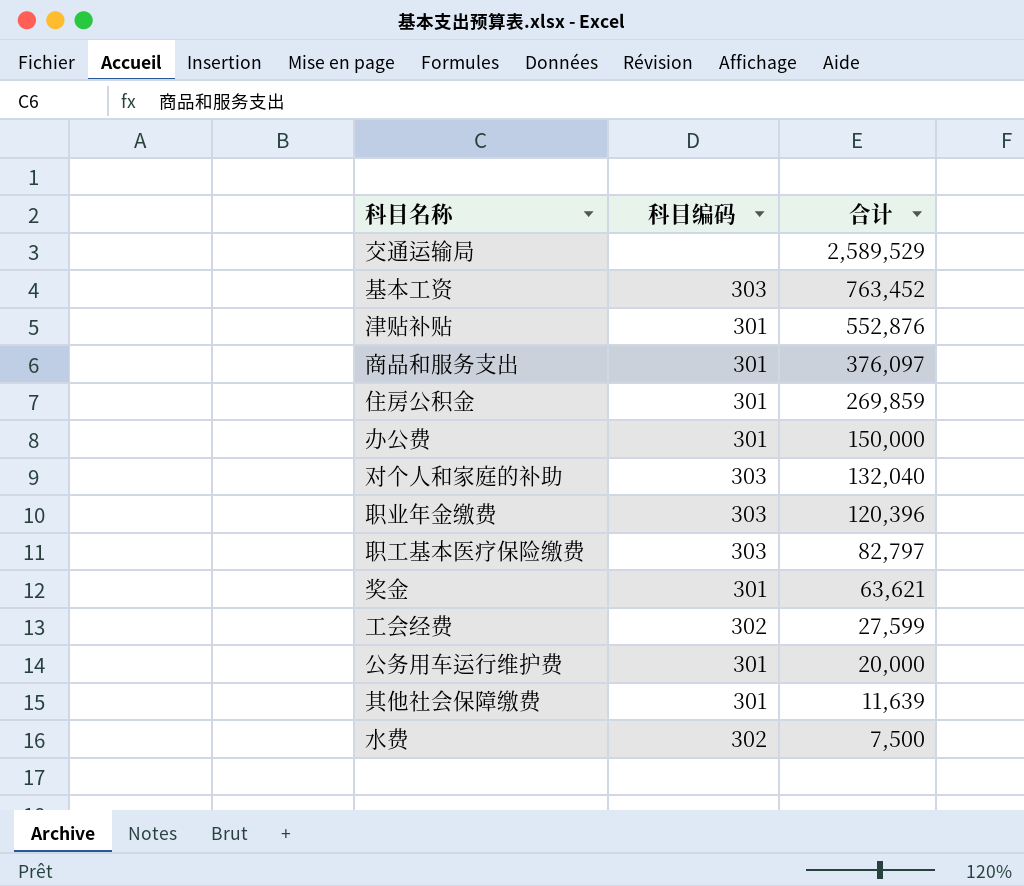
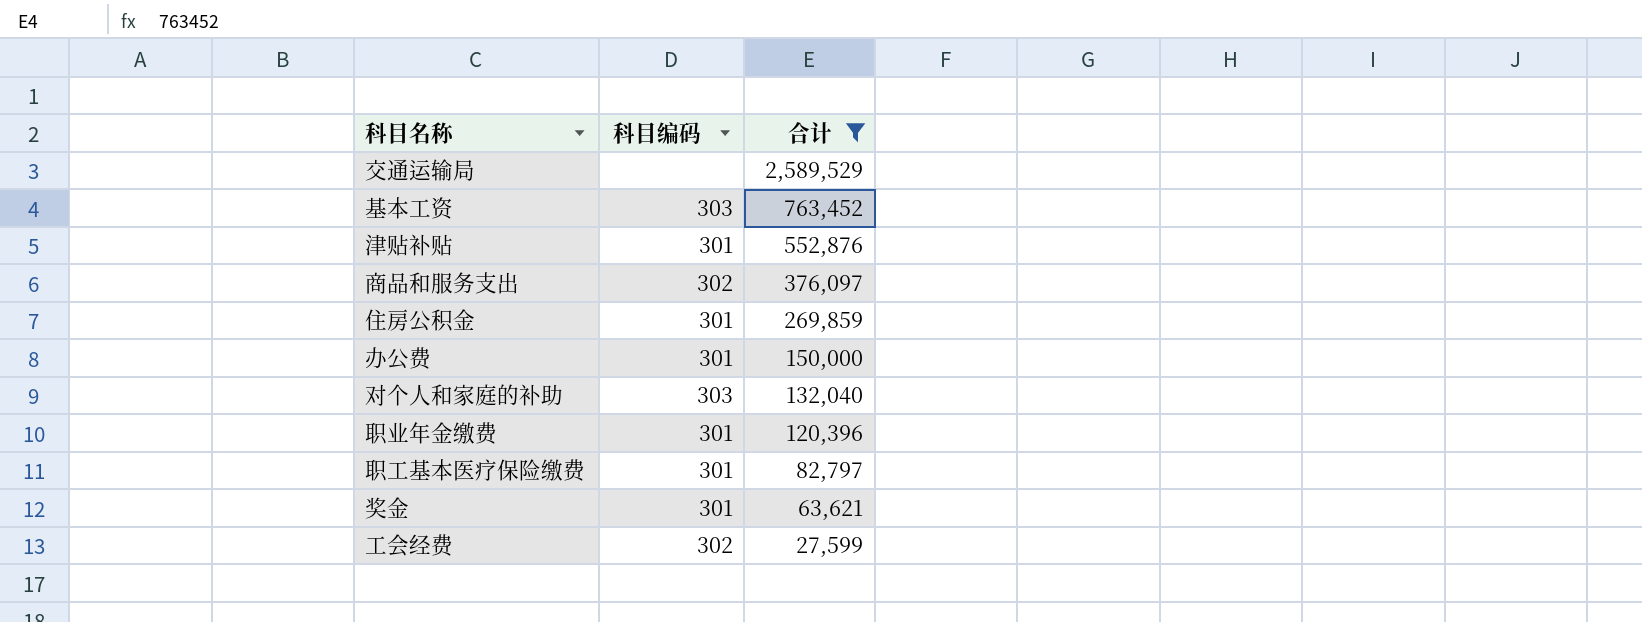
filter: none -> 合计 >= 27,599
商品和服务支出 | 科目编码: 301 -> 302
职业年金缴费 | 科目编码: 303 -> 301
职工基本医疗保险缴费 | 科目编码: 303 -> 301

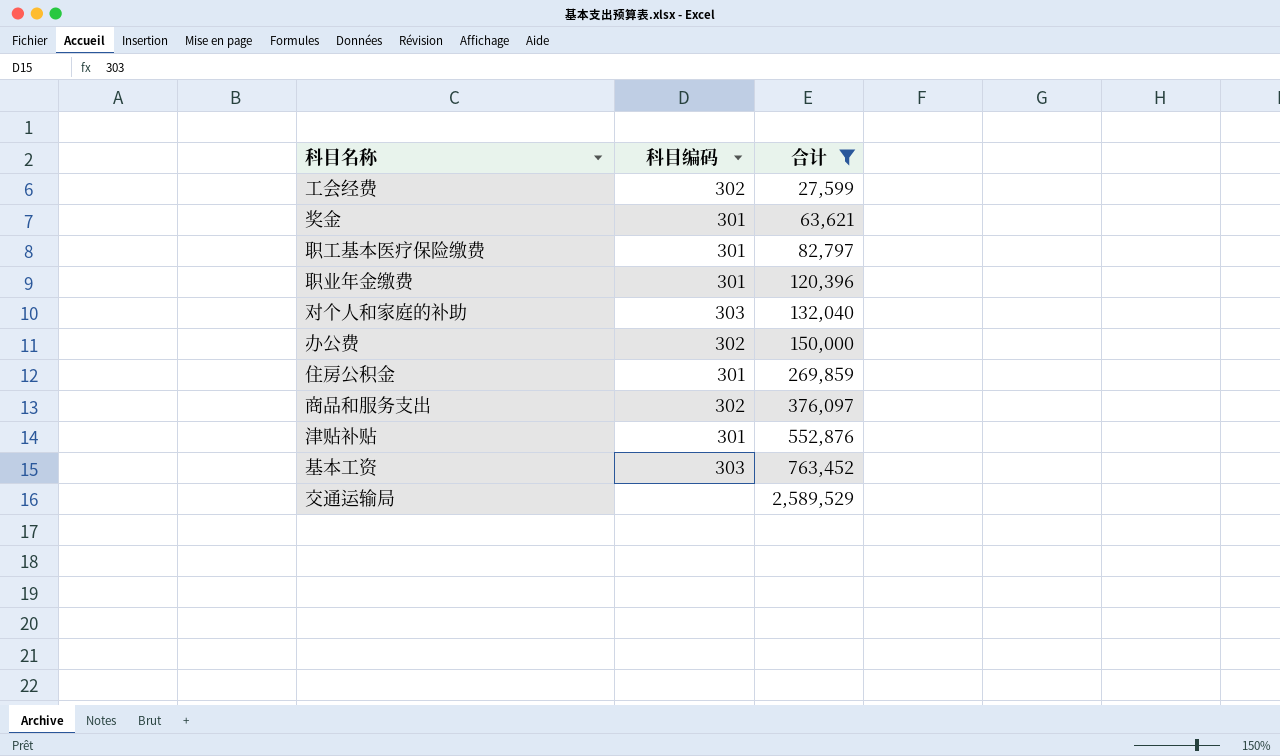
row order: 合计 descending -> 合计 ascending
办公费 | 科目编码: 301 -> 302

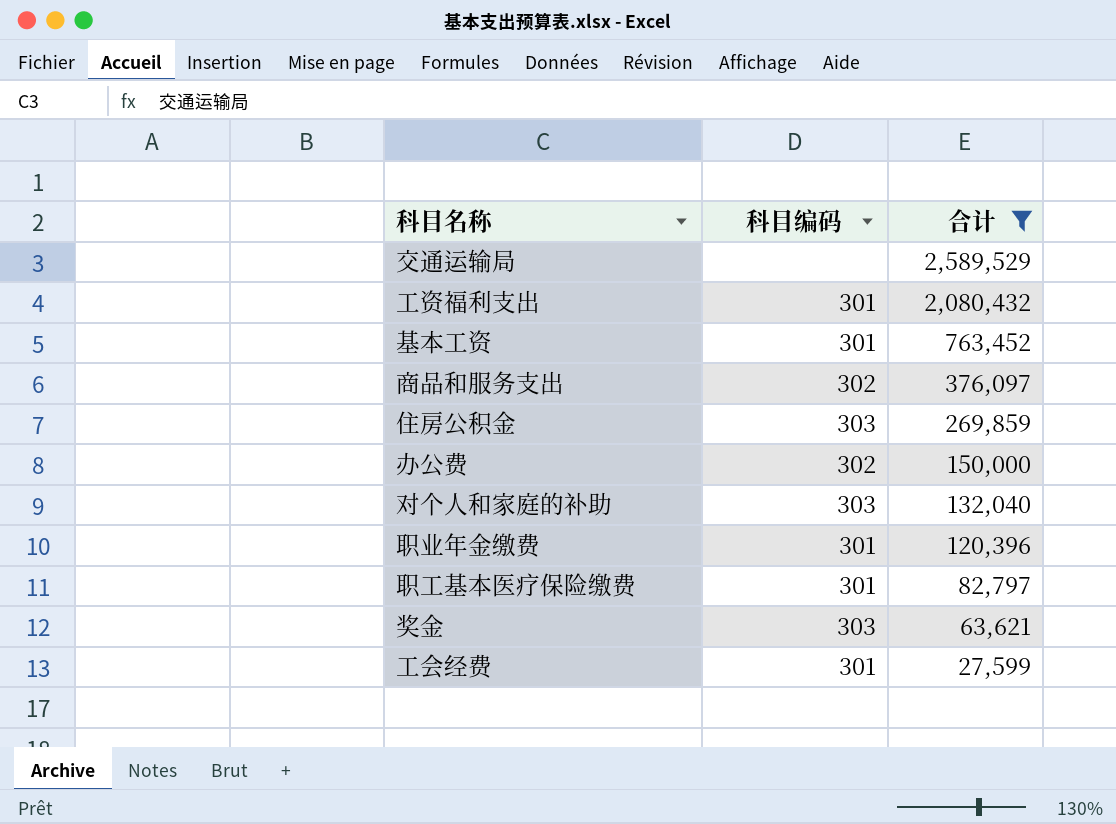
row order: 合计 ascending -> 合计 descending
row 津贴补贴: 301 | 552,876 -> none
row 工资福利支出: none -> 301 | 2,080,432
基本工资 | 科目编码: 303 -> 301
住房公积金 | 科目编码: 301 -> 303
奖金 | 科目编码: 301 -> 303
工会经费 | 科目编码: 302 -> 301

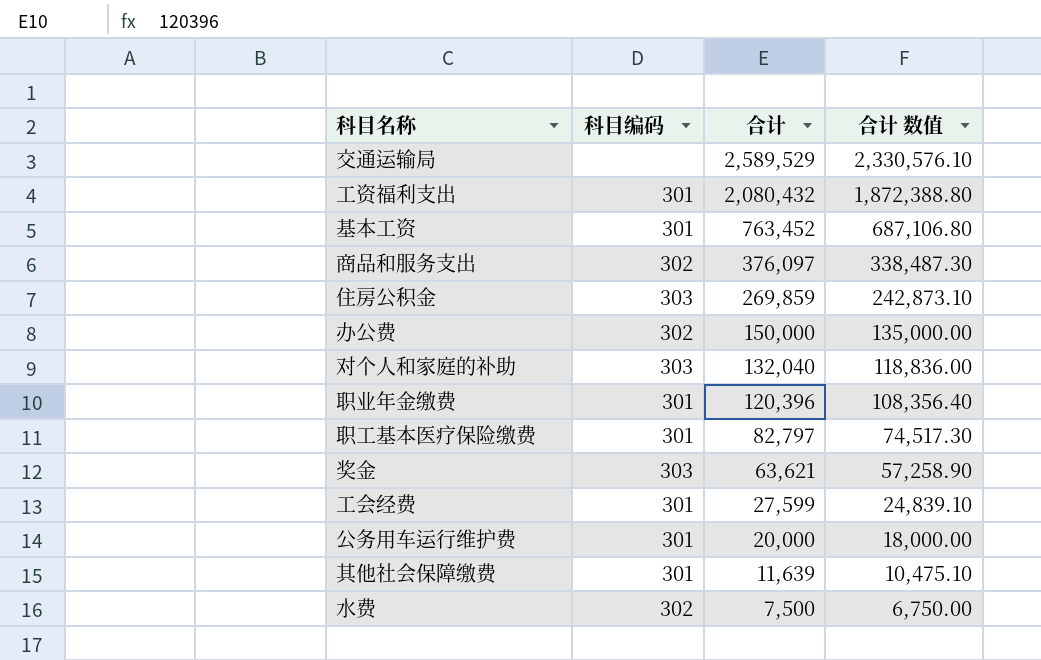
filter: 合计 >= 27,599 -> none
column 合计 数值 | formula: none -> [合计] * 0.9

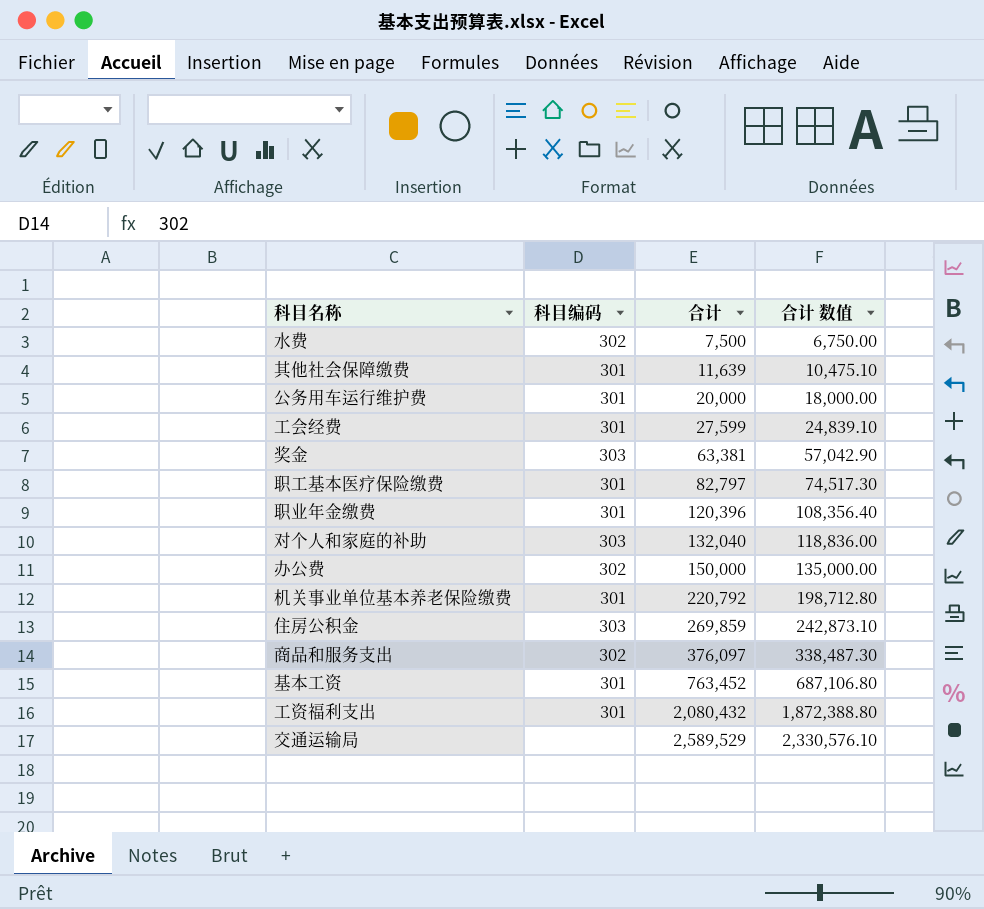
row order: 合计 descending -> 合计 ascending
奖金 | 合计: 63,621 -> 63,381
奖金 | 合计 数值: 57,258.90 -> 57,042.90
row 机关事业单位基本养老保险缴费: none -> 301 | 220,792 | 198,712.80

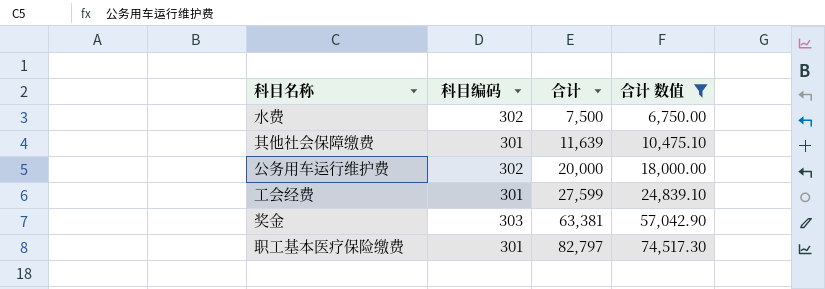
filter: none -> 合计 数值 <= 74,517.30
公务用车运行维护费 | 科目编码: 301 -> 302

